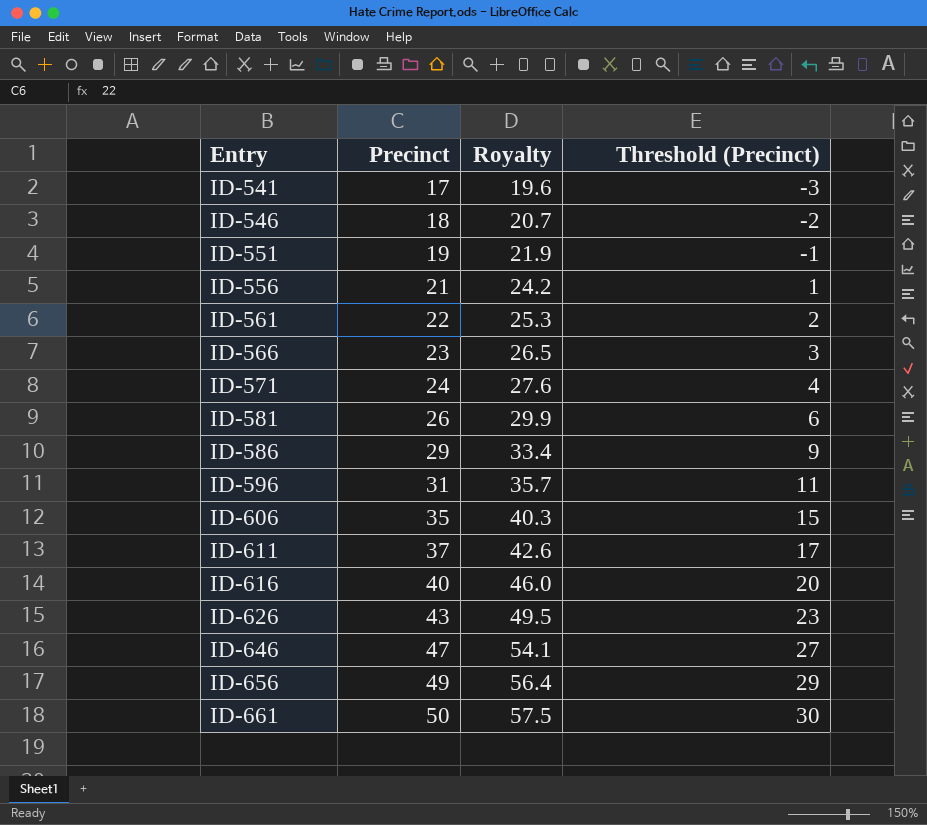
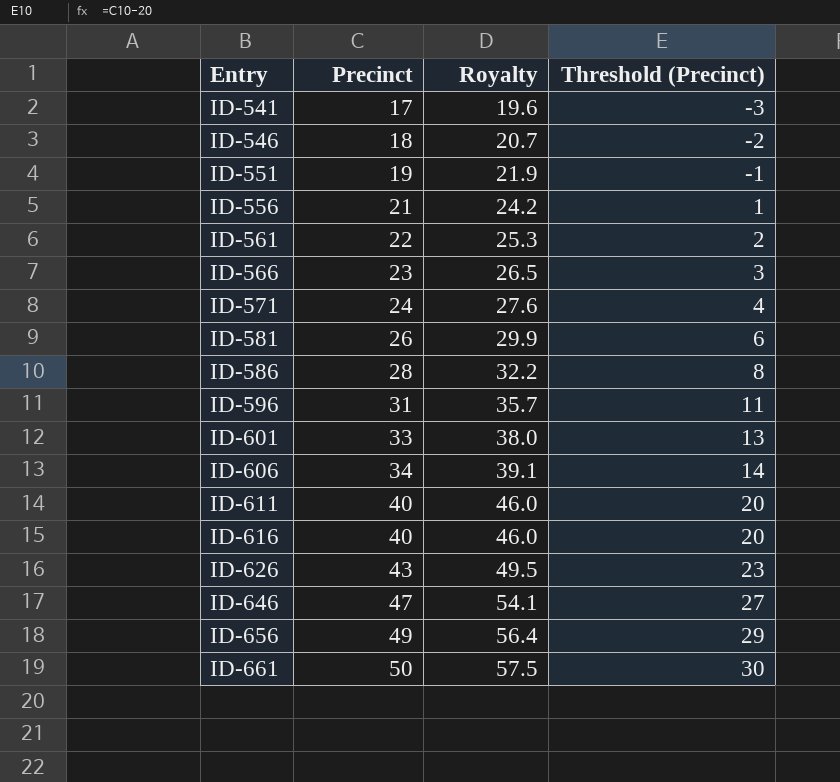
ID-586 | Precinct: 29 -> 28
ID-586 | Royalty: 33.4 -> 32.2
ID-586 | Threshold (Precinct): 9 -> 8
row ID-601: none -> 33 | 38.0 | 13
ID-606 | Precinct: 35 -> 34
ID-606 | Royalty: 40.3 -> 39.1
ID-606 | Threshold (Precinct): 15 -> 14
ID-611 | Precinct: 37 -> 40
ID-611 | Royalty: 42.6 -> 46.0
ID-611 | Threshold (Precinct): 17 -> 20

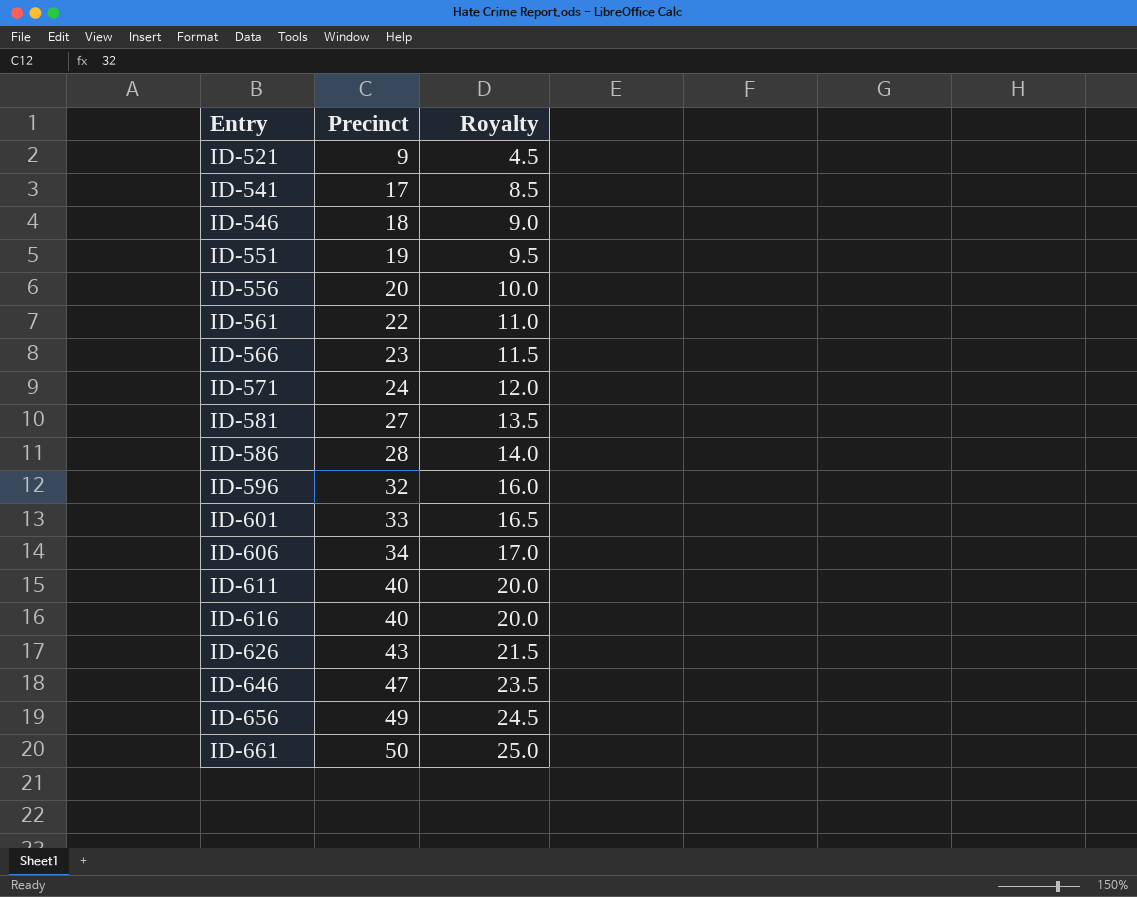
column Threshold (Precinct) | formula: [Precinct] - 20 -> none
column Royalty | formula: [Precinct] * 1.15 -> [Precinct] * 0.5
row ID-521: none -> 9 | 4.5
ID-556 | Precinct: 21 -> 20
ID-581 | Precinct: 26 -> 27
ID-596 | Precinct: 31 -> 32

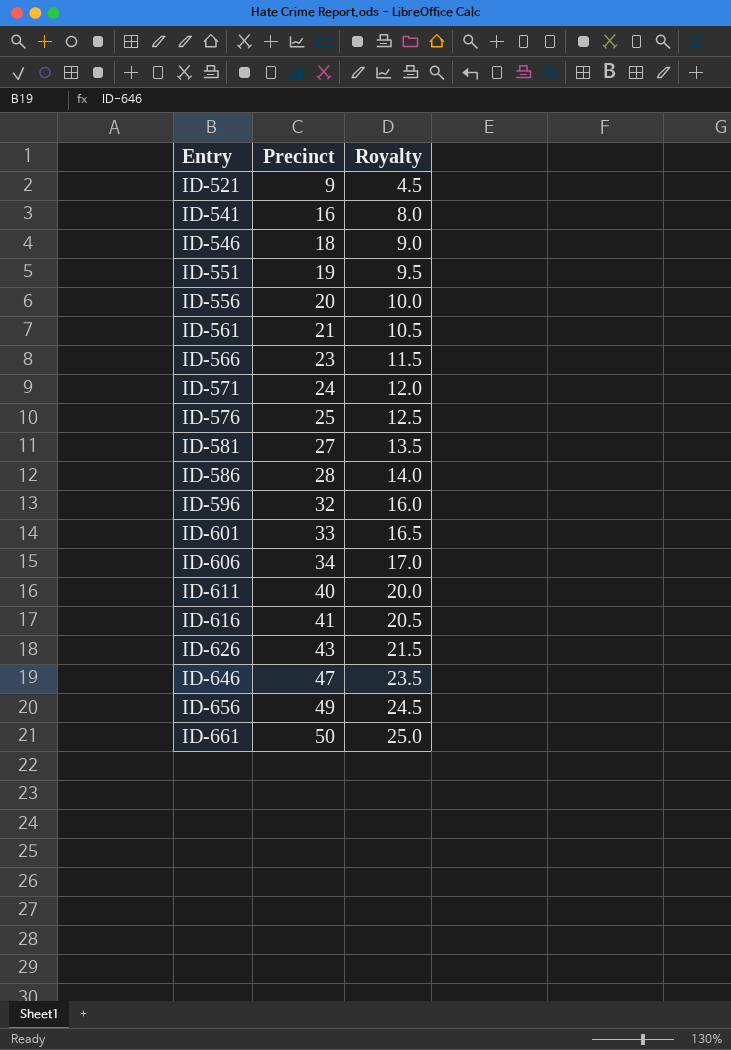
ID-541 | Precinct: 17 -> 16
ID-541 | Royalty: 8.5 -> 8.0
ID-561 | Precinct: 22 -> 21
ID-561 | Royalty: 11.0 -> 10.5
row ID-576: none -> 25 | 12.5
ID-616 | Precinct: 40 -> 41
ID-616 | Royalty: 20.0 -> 20.5

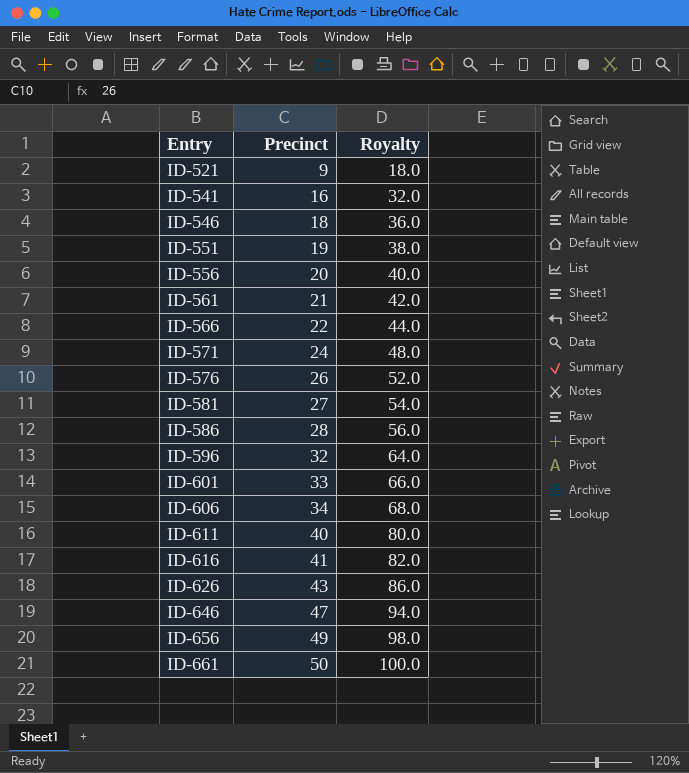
column Royalty | formula: [Precinct] * 0.5 -> [Precinct] * 2
ID-566 | Precinct: 23 -> 22
ID-576 | Precinct: 25 -> 26

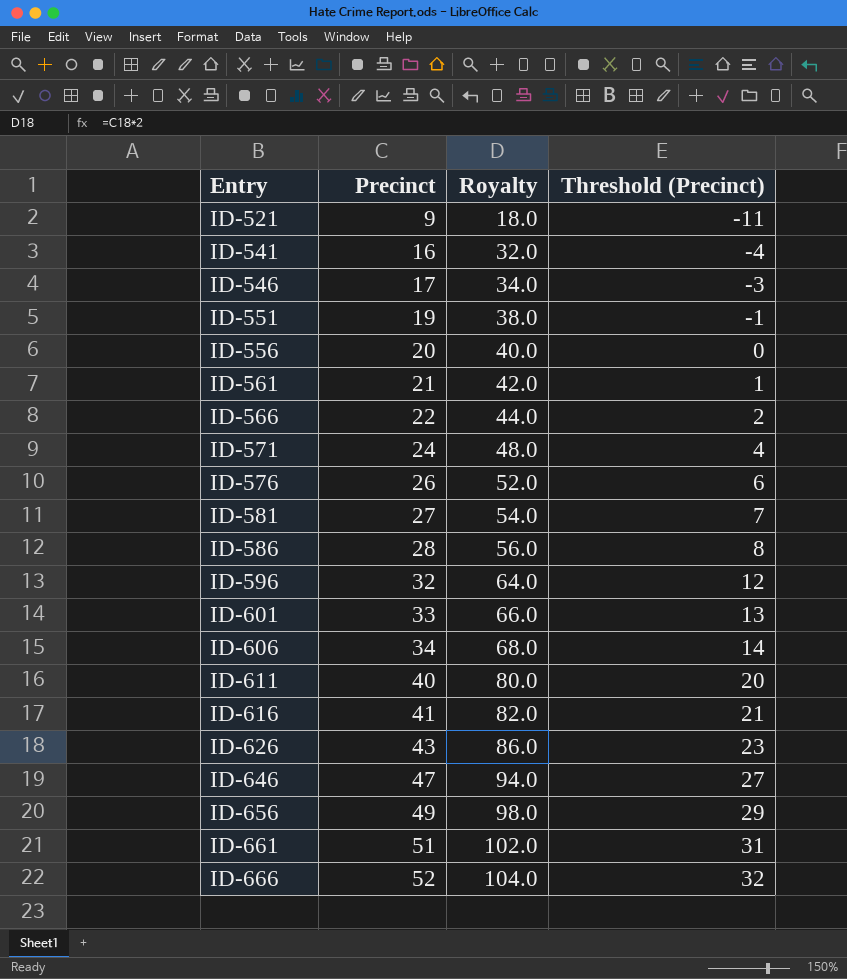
column Threshold (Precinct) | formula: none -> [Precinct] - 20
ID-546 | Precinct: 18 -> 17
ID-546 | Royalty: 36.0 -> 34.0
ID-661 | Precinct: 50 -> 51
ID-661 | Royalty: 100.0 -> 102.0
row ID-666: none -> 52 | 104.0 | 32

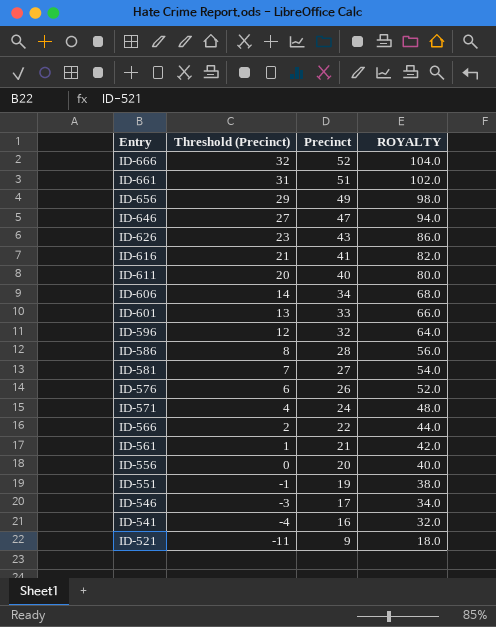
row order: Entry ascending -> Entry descending
column Threshold (Precinct) | position: 4 -> 2
column name: Royalty -> ROYALTY

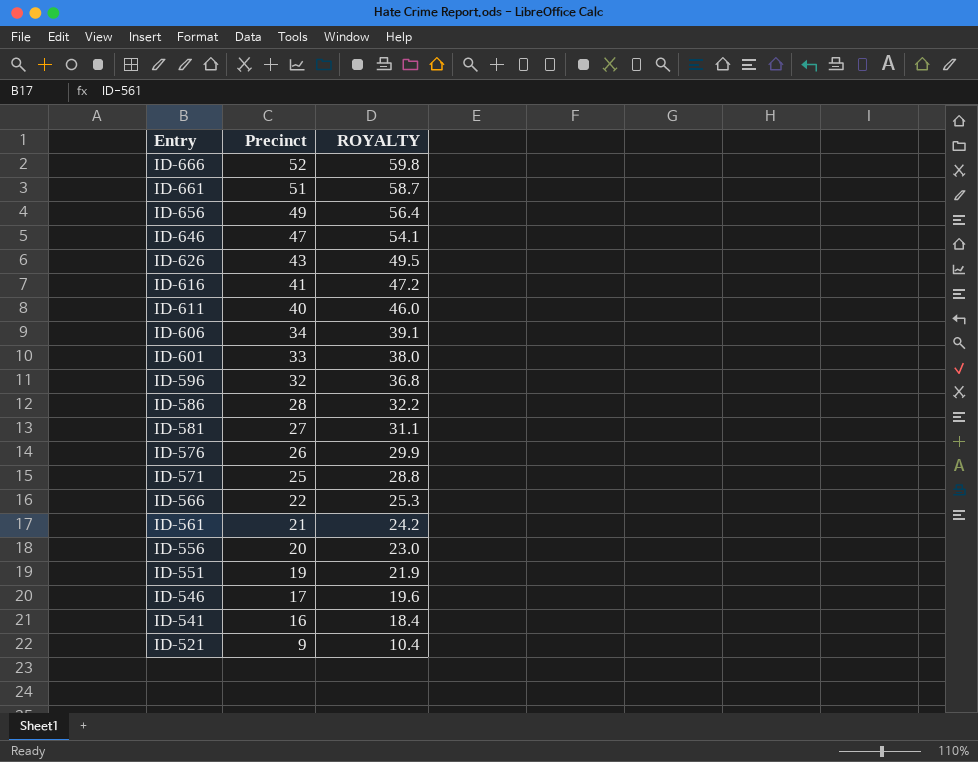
column Threshold (Precinct) | formula: [Precinct] - 20 -> none
column ROYALTY | formula: [Precinct] * 2 -> [Precinct] * 1.15
ID-571 | Precinct: 24 -> 25

